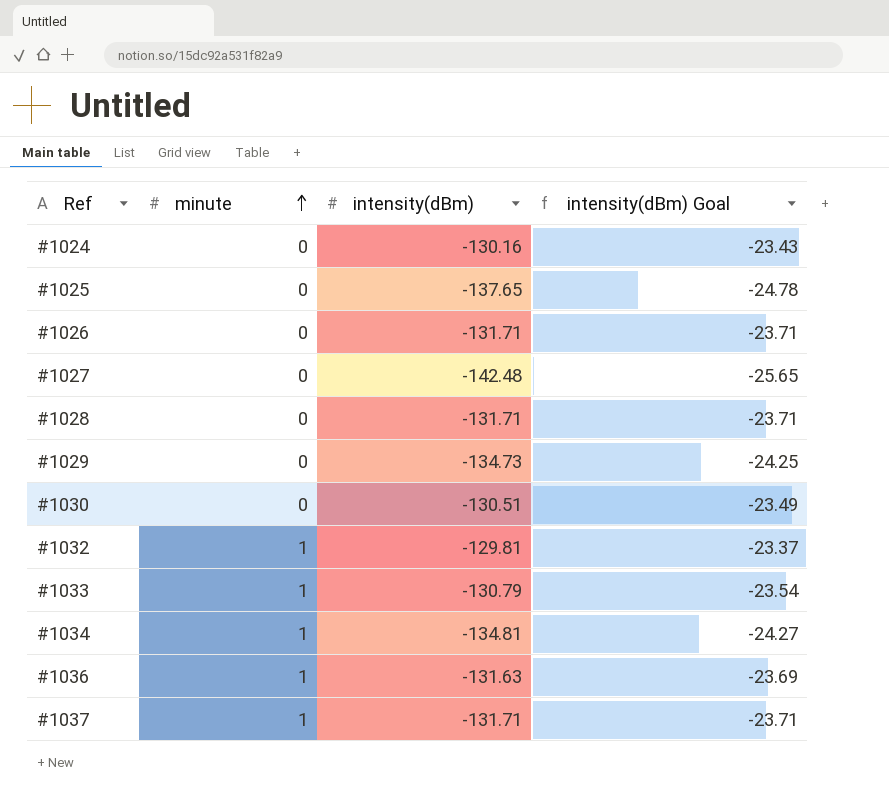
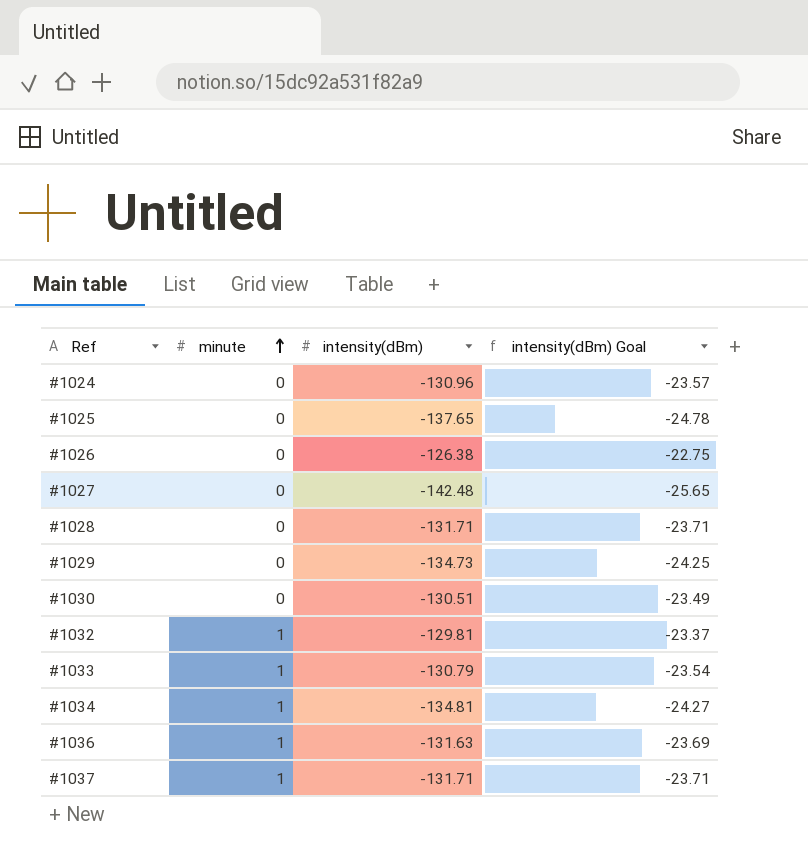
#1024 | intensity(dBm): -130.16 -> -130.96
#1024 | intensity(dBm) Goal: -23.43 -> -23.57
#1026 | intensity(dBm): -131.71 -> -126.38
#1026 | intensity(dBm) Goal: -23.71 -> -22.75

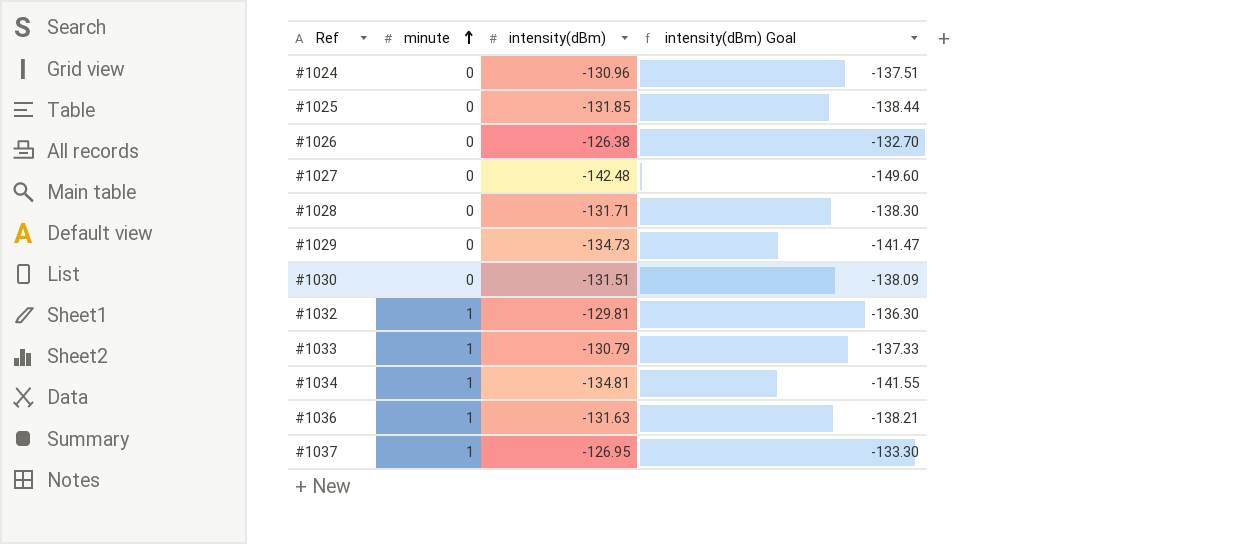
column intensity(dBm) Goal | formula: [intensity(dBm)] * 0.18 -> [intensity(dBm)] * 1.05
#1025 | intensity(dBm): -137.65 -> -131.85
#1030 | intensity(dBm): -130.51 -> -131.51
#1037 | intensity(dBm): -131.71 -> -126.95

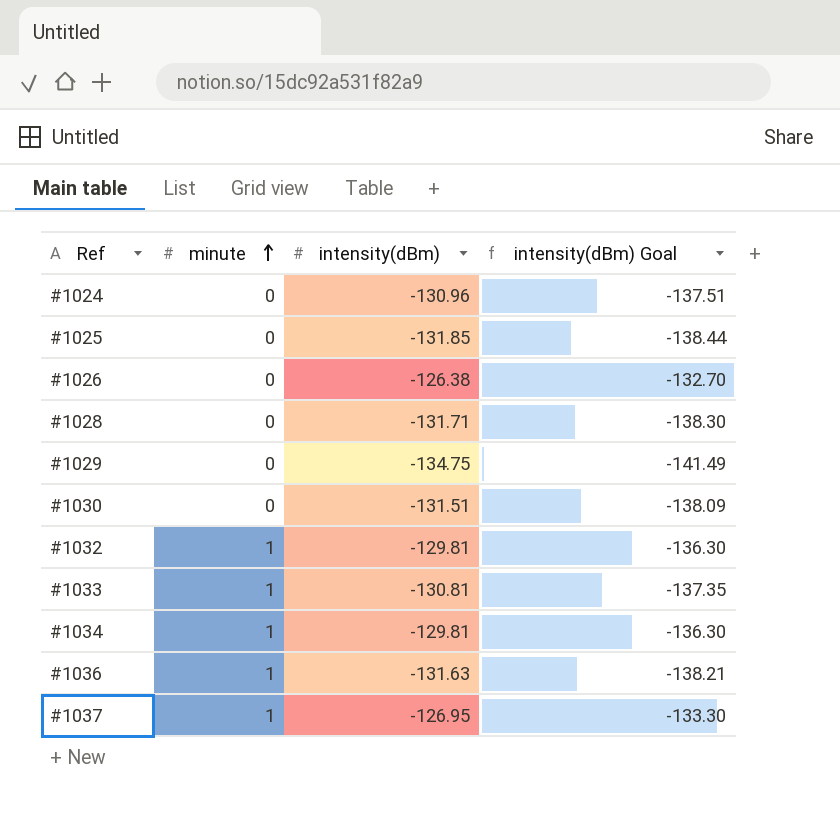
row #1027: 0 | -142.48 | -149.60 -> none
#1029 | intensity(dBm): -134.73 -> -134.75
#1029 | intensity(dBm) Goal: -141.47 -> -141.49
#1033 | intensity(dBm): -130.79 -> -130.81
#1033 | intensity(dBm) Goal: -137.33 -> -137.35
#1034 | intensity(dBm): -134.81 -> -129.81
#1034 | intensity(dBm) Goal: -141.55 -> -136.30

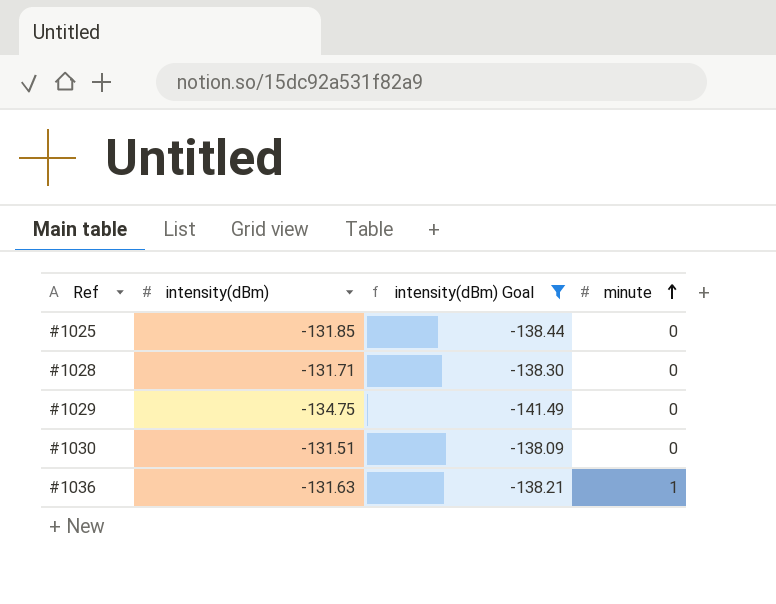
filter: none -> intensity(dBm) Goal <= -138.09
column minute | position: 2 -> 4

